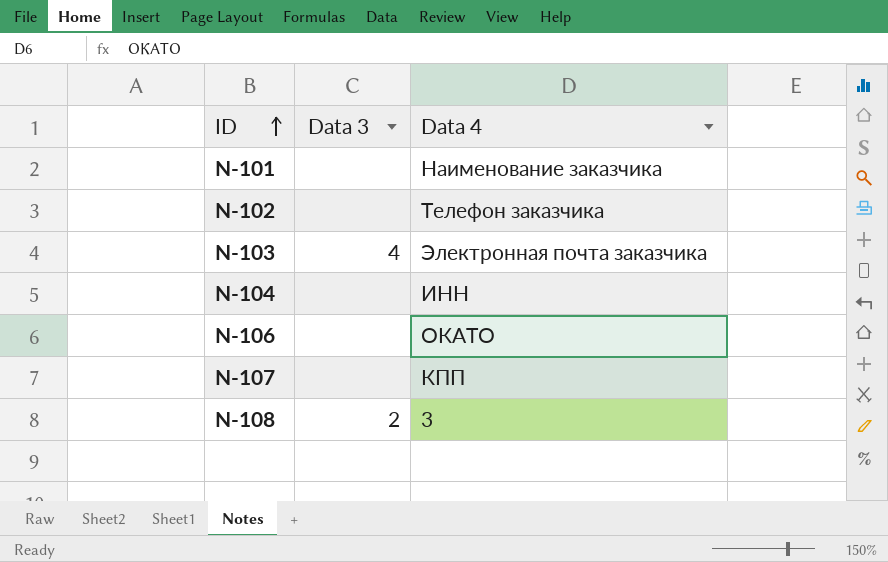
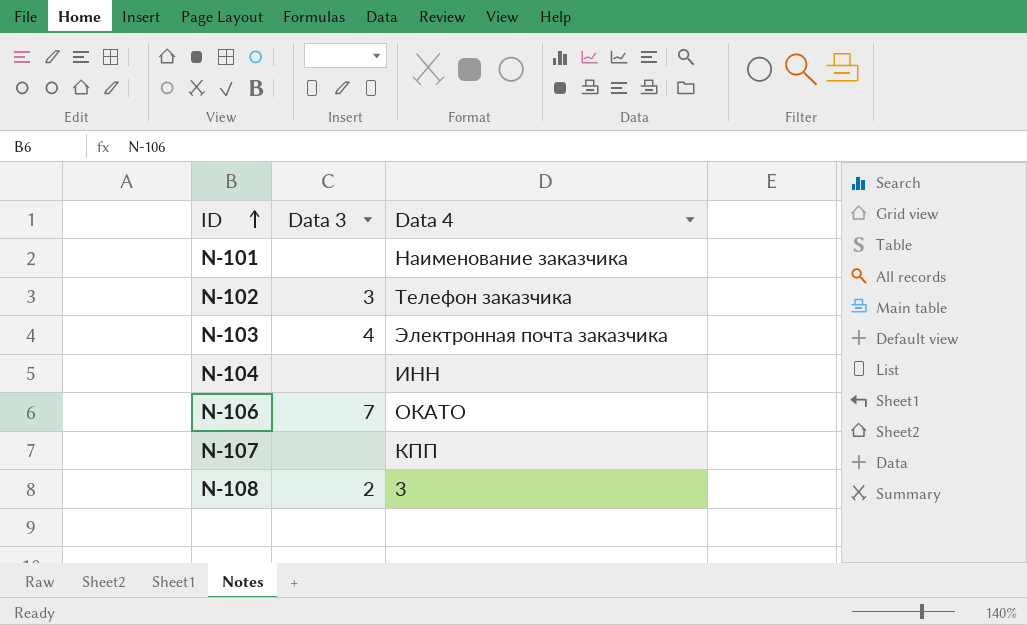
N-102 | Data 3: none -> 3
N-106 | Data 3: none -> 7

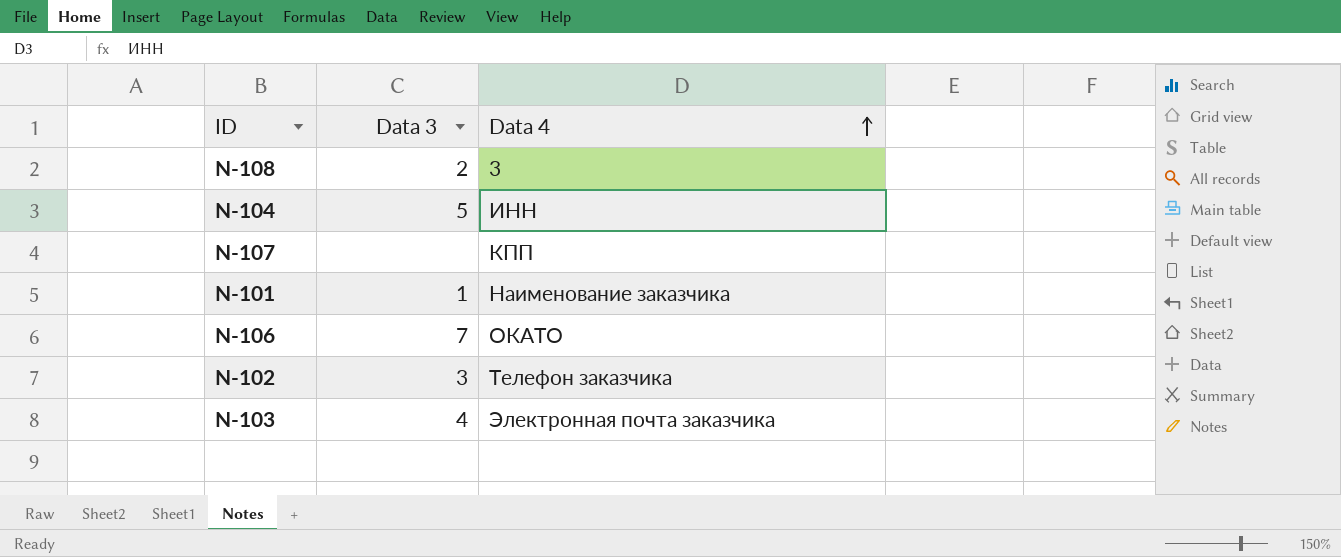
row order: ID ascending -> Data 4 ascending
N-104 | Data 3: none -> 5
N-101 | Data 3: none -> 1

